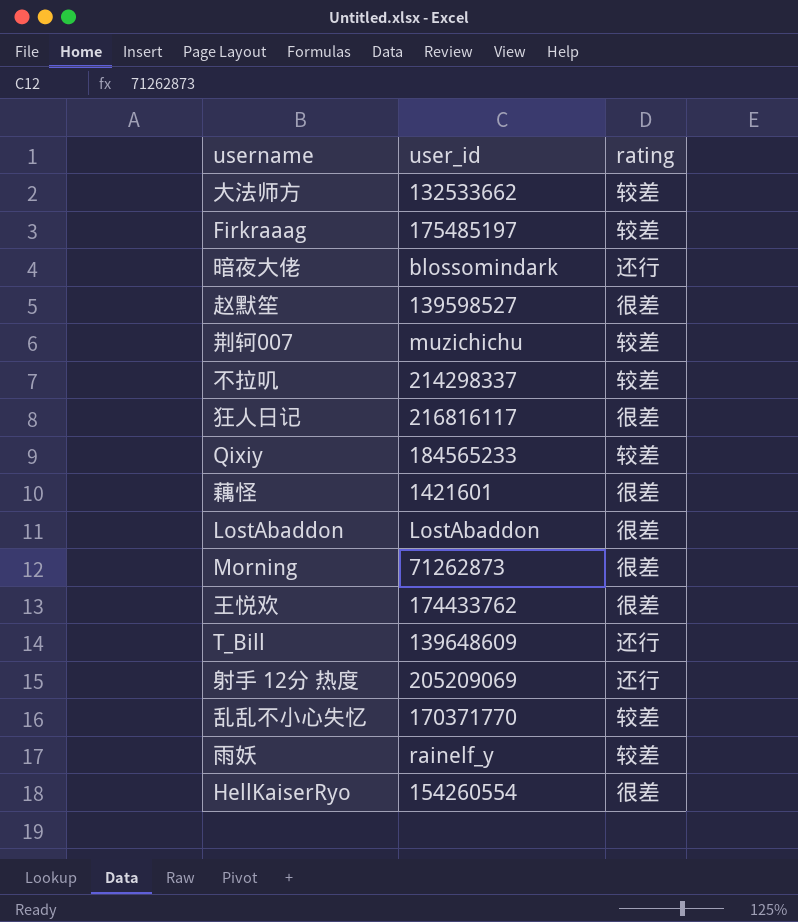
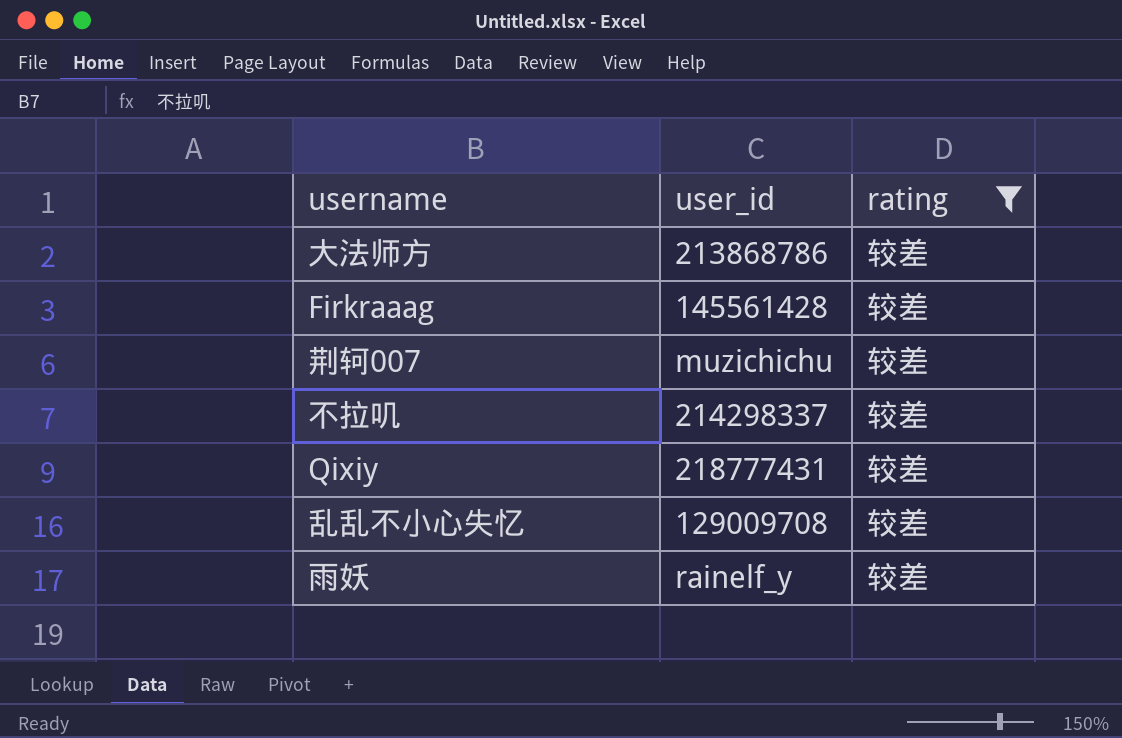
filter: none -> rating = 较差
大法师方 | user_id: 132533662 -> 213868786
Firkraaag | user_id: 175485197 -> 145561428
Qixiy | user_id: 184565233 -> 218777431
乱乱不小心失忆 | user_id: 170371770 -> 129009708

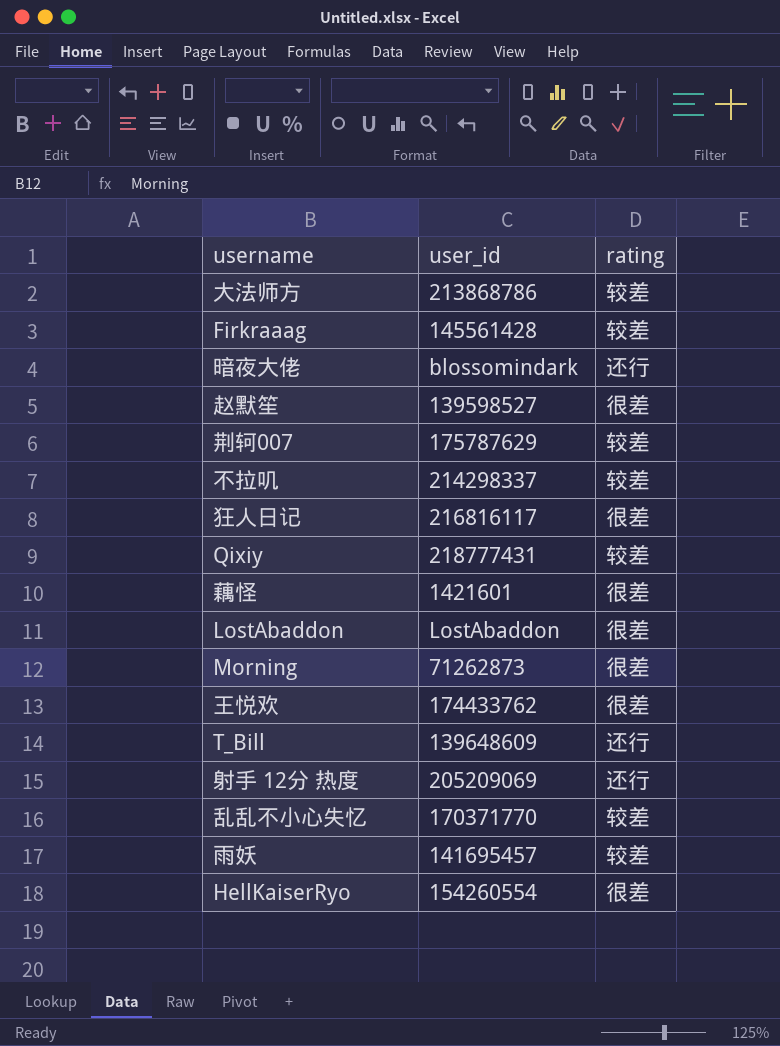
filter: rating = 较差 -> none
荆轲007 | user_id: muzichichu -> 175787629
乱乱不小心失忆 | user_id: 129009708 -> 170371770
雨妖 | user_id: rainelf_y -> 141695457

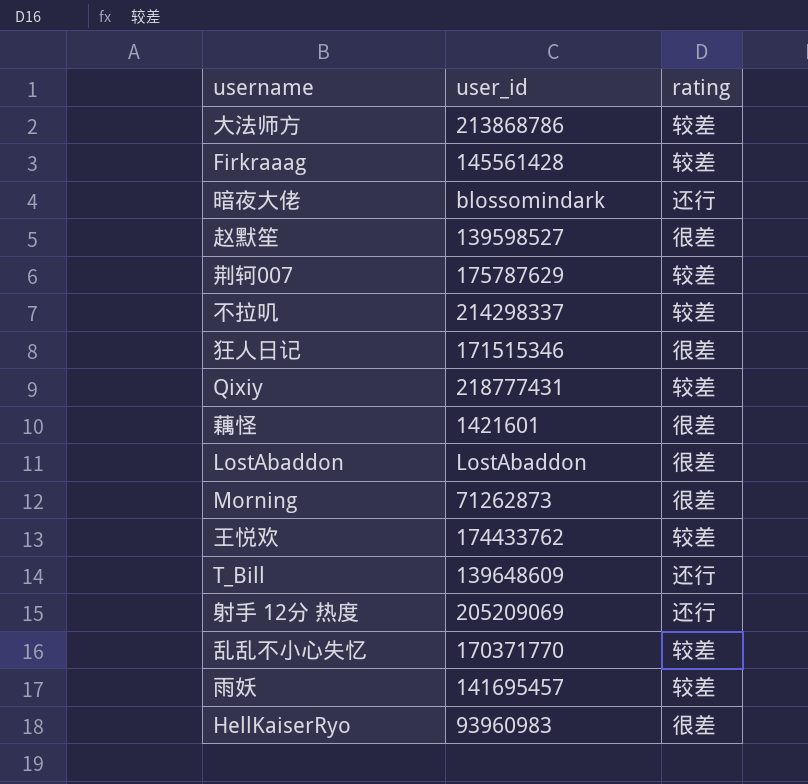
狂人日记 | user_id: 216816117 -> 171515346
王悦欢 | rating: 很差 -> 较差
HellKaiserRyo | user_id: 154260554 -> 93960983

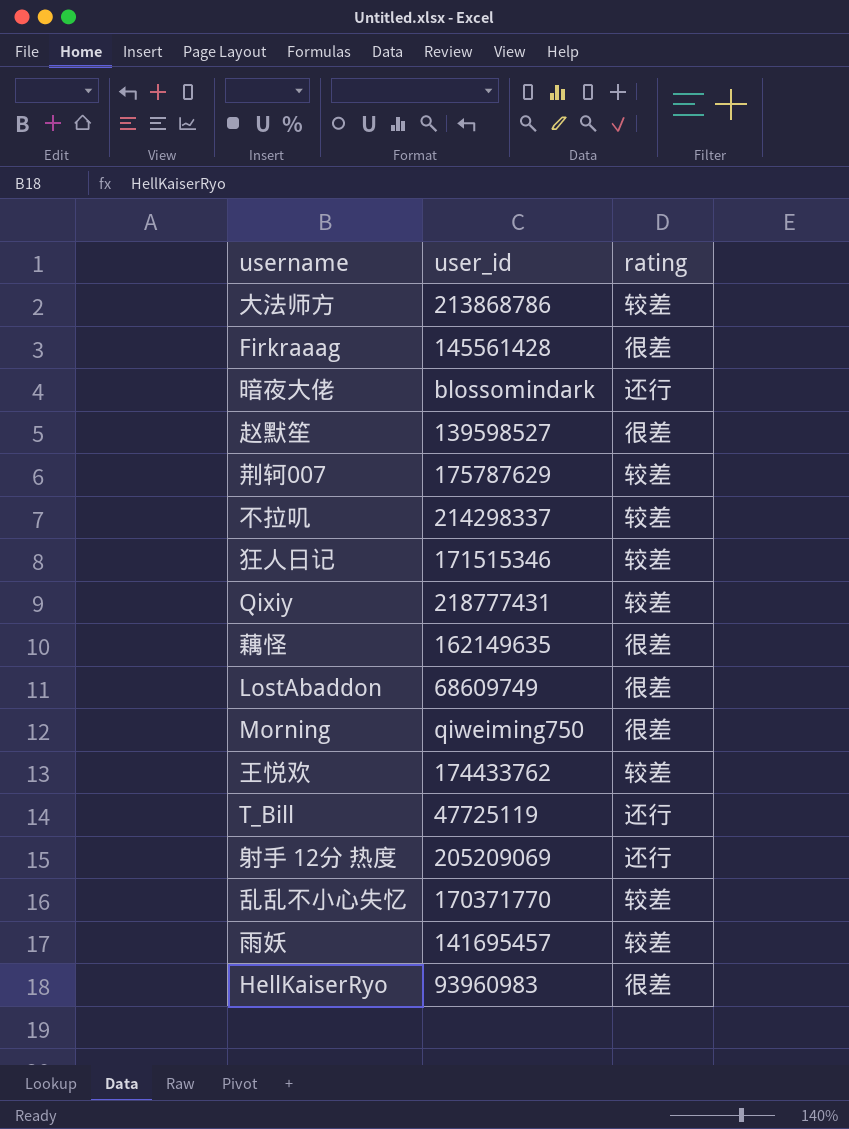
Firkraaag | rating: 较差 -> 很差
狂人日记 | rating: 很差 -> 较差
藕怪 | user_id: 1421601 -> 162149635
LostAbaddon | user_id: LostAbaddon -> 68609749
Morning | user_id: 71262873 -> qiweiming750
T_Bill | user_id: 139648609 -> 47725119

